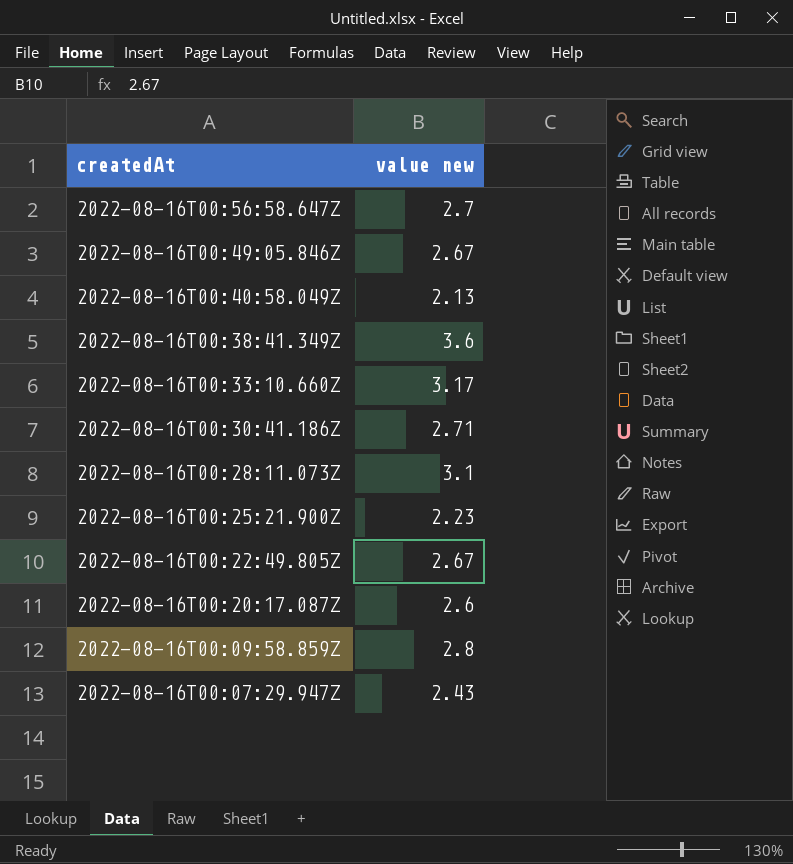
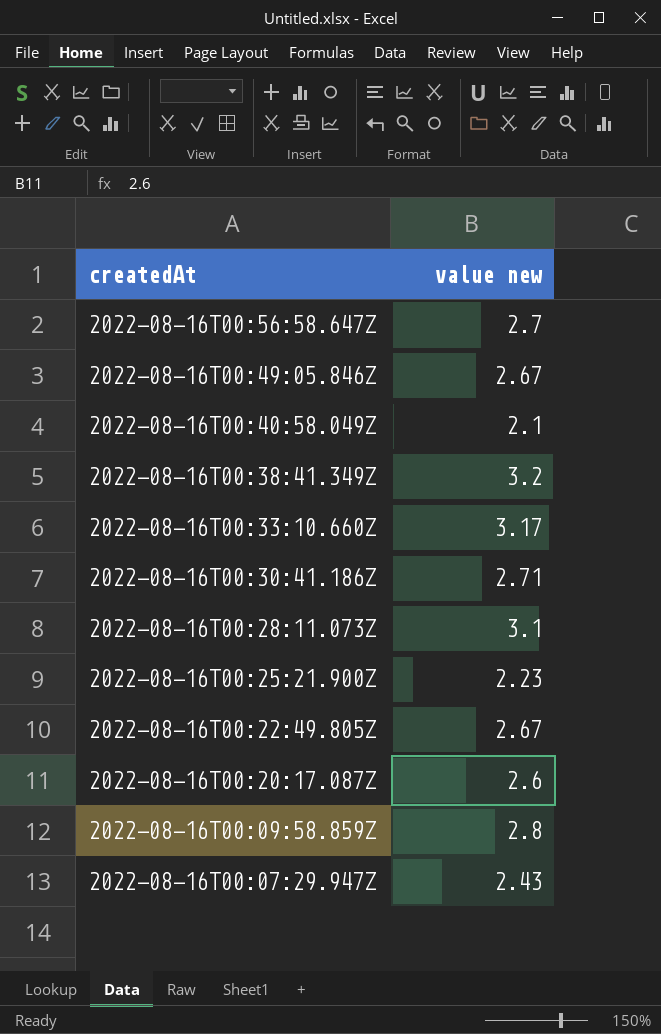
2022-08-16T00:40:58.049Z | value new: 2.13 -> 2.1
2022-08-16T00:38:41.349Z | value new: 3.6 -> 3.2

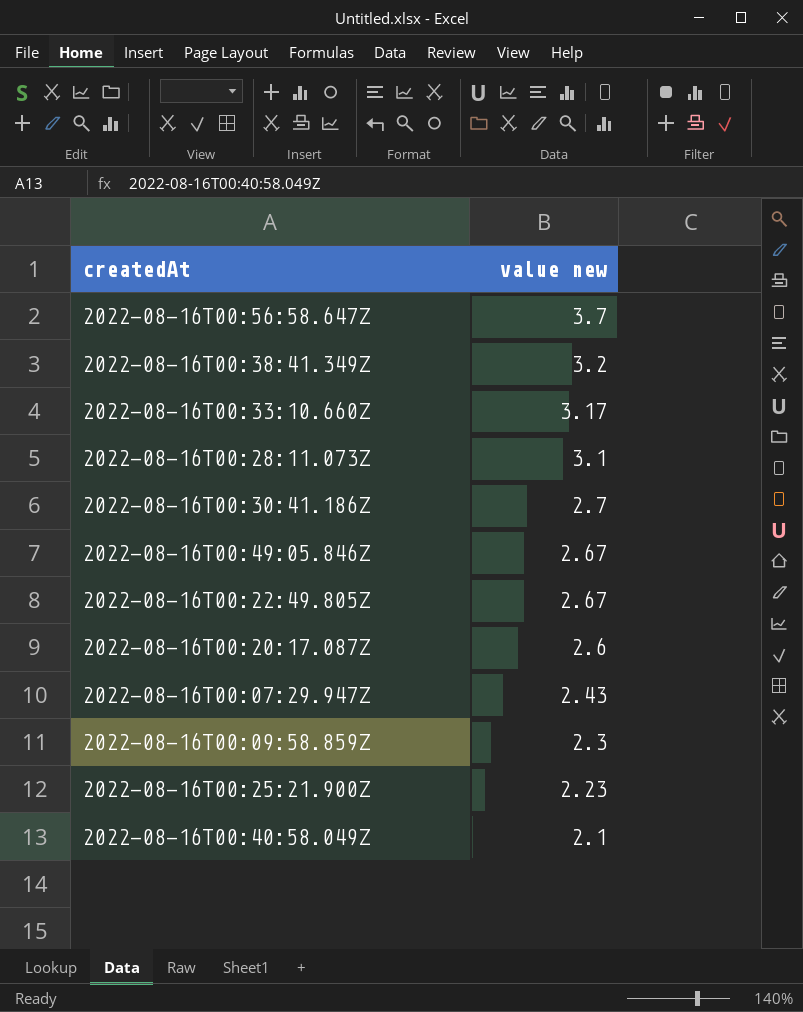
row order: createdAt descending -> value new descending
2022-08-16T00:56:58.647Z | value new: 2.7 -> 3.7
2022-08-16T00:30:41.186Z | value new: 2.71 -> 2.7
2022-08-16T00:09:58.859Z | value new: 2.8 -> 2.3

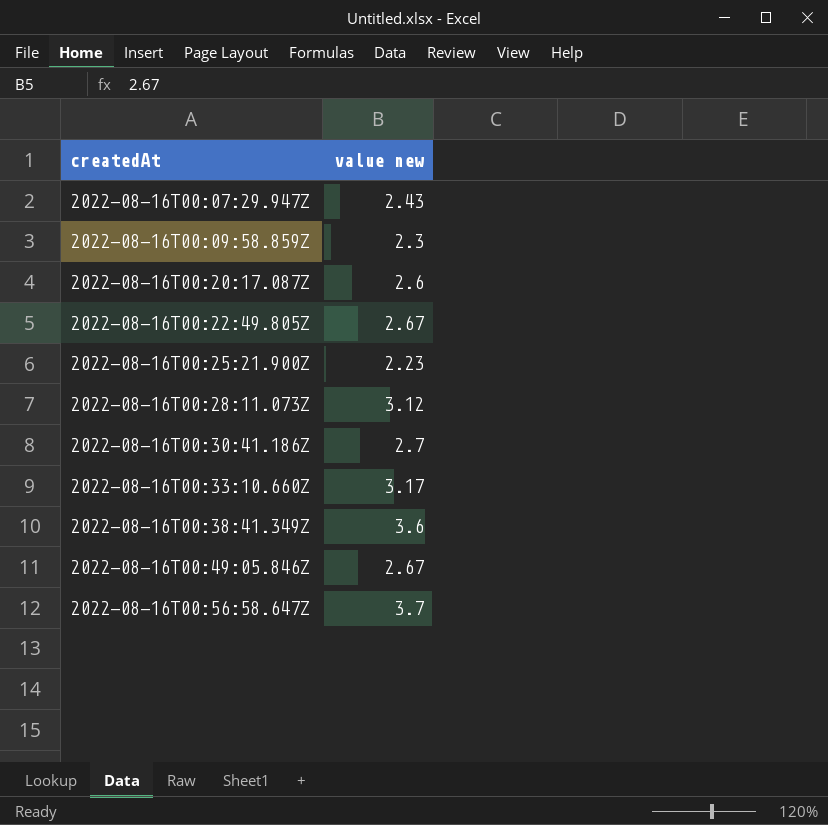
row order: value new descending -> createdAt ascending
row 2022-08-16T00:40:58.049Z: 2.1 -> none
2022-08-16T00:28:11.073Z | value new: 3.1 -> 3.12
2022-08-16T00:38:41.349Z | value new: 3.2 -> 3.6

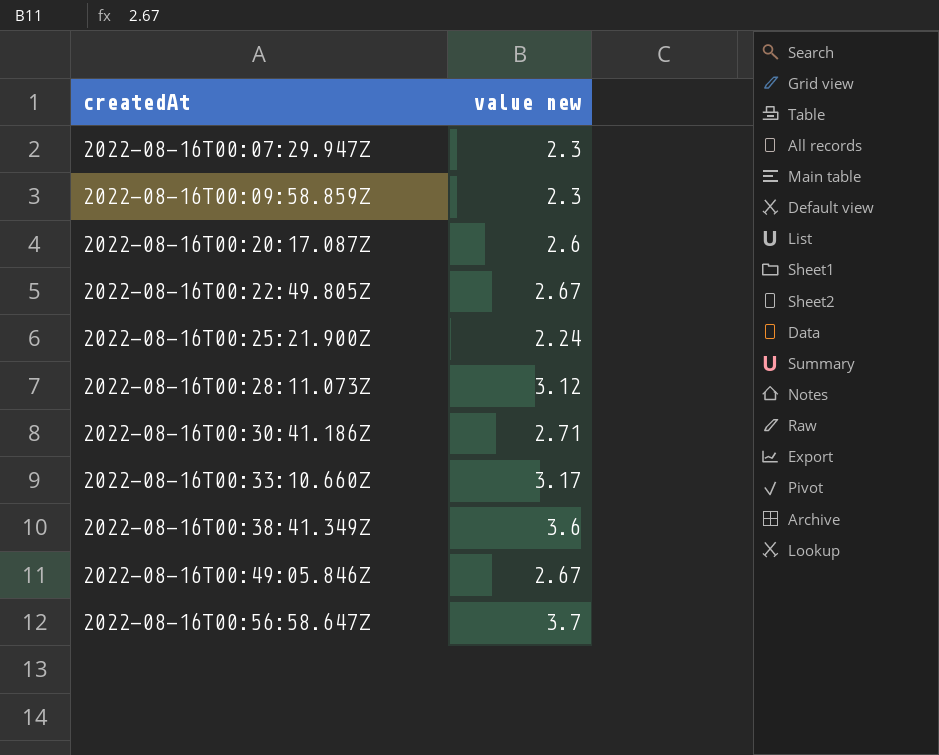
2022-08-16T00:07:29.947Z | value new: 2.43 -> 2.3
2022-08-16T00:25:21.900Z | value new: 2.23 -> 2.24
2022-08-16T00:30:41.186Z | value new: 2.7 -> 2.71

